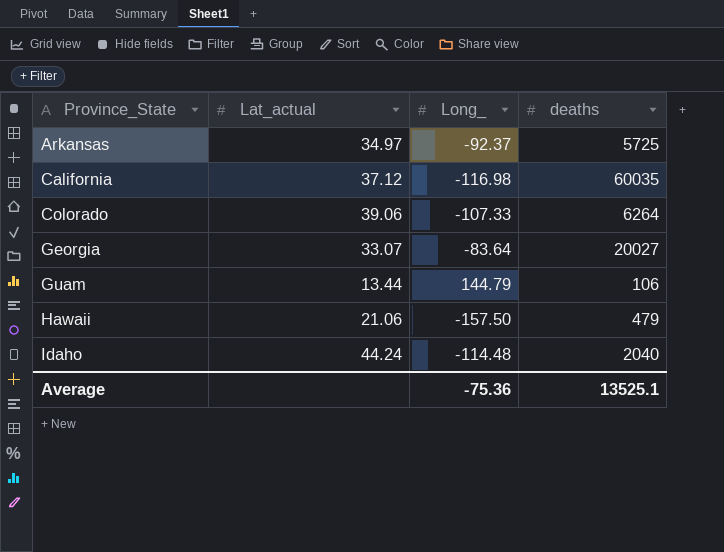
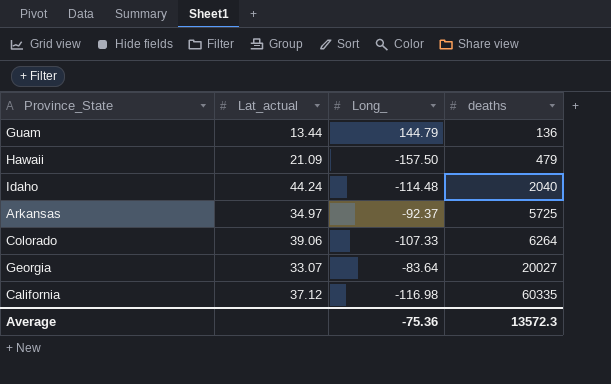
row order: Province_State ascending -> deaths ascending
Guam | deaths: 106 -> 136
Hawaii | Lat_actual: 21.06 -> 21.09
California | deaths: 60035 -> 60335
Average | deaths: 13525.1 -> 13572.3

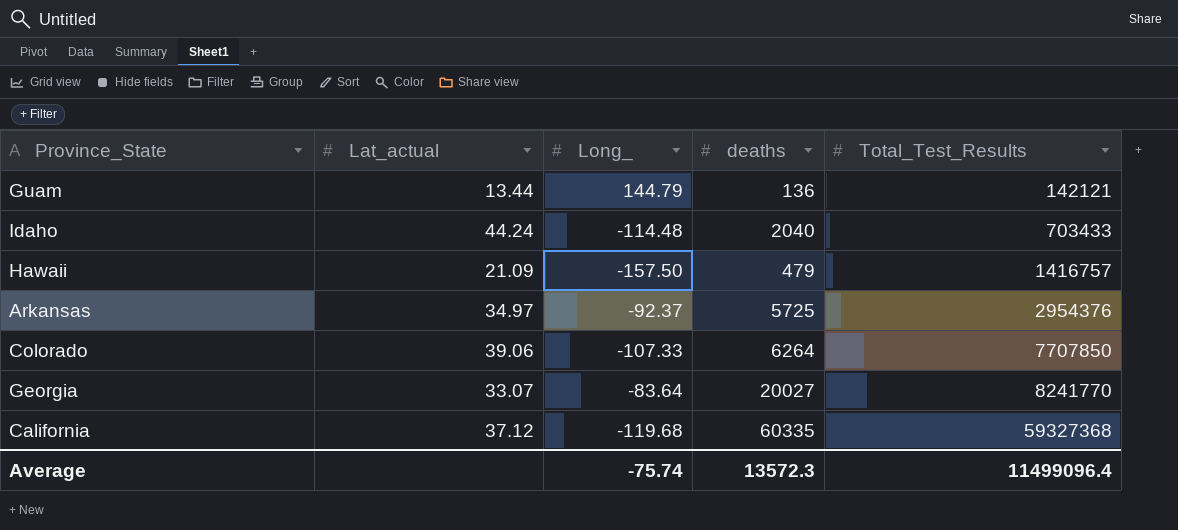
row order: deaths ascending -> Total_Test_Results ascending
column Total_Test_Results | position: none -> 5
California | Long_: -116.98 -> -119.68
Average | Long_: -75.36 -> -75.74

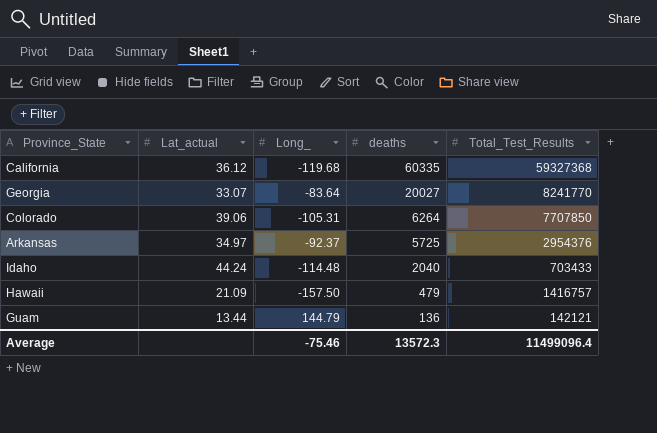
row order: Total_Test_Results ascending -> deaths descending
California | Lat_actual: 37.12 -> 36.12
Colorado | Long_: -107.33 -> -105.31
Average | Long_: -75.74 -> -75.46

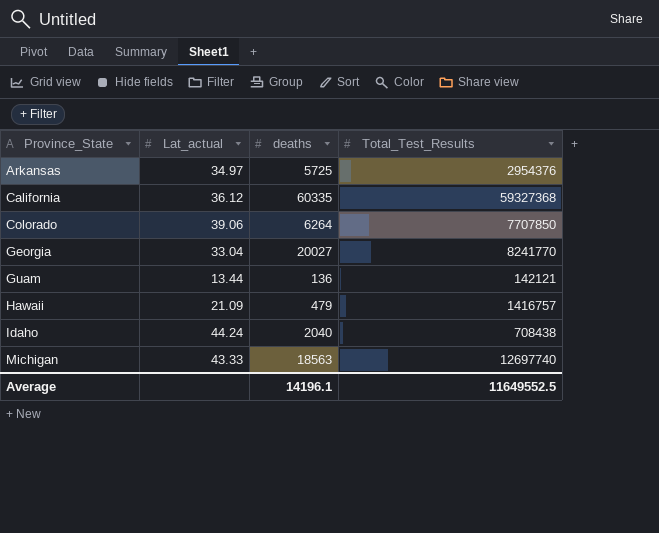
row order: deaths descending -> Province_State ascending
column Long_ | position: 3 -> none
Georgia | Lat_actual: 33.07 -> 33.04
Idaho | Total_Test_Results: 703433 -> 708438
row Michigan: none -> 43.33 | 18563 | 12697740
Average | deaths: 13572.3 -> 14196.1
Average | Total_Test_Results: 11499096.4 -> 11649552.5

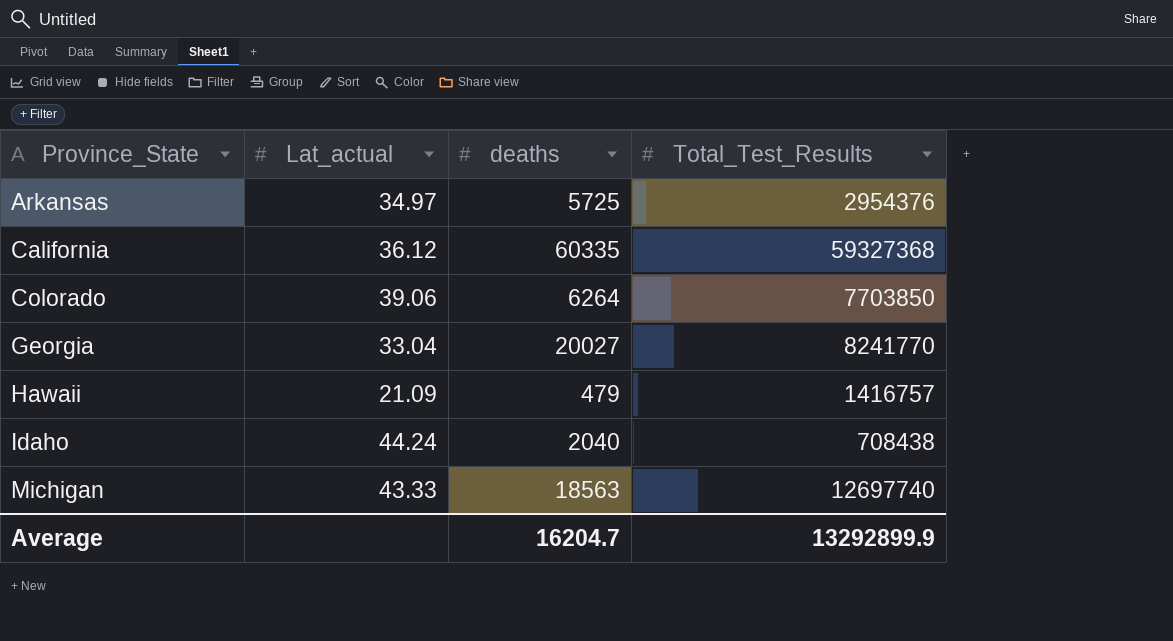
row Guam: 13.44 | 136 | 142121 -> none
Colorado | Total_Test_Results: 7707850 -> 7703850
Average | deaths: 14196.1 -> 16204.7
Average | Total_Test_Results: 11649552.5 -> 13292899.9

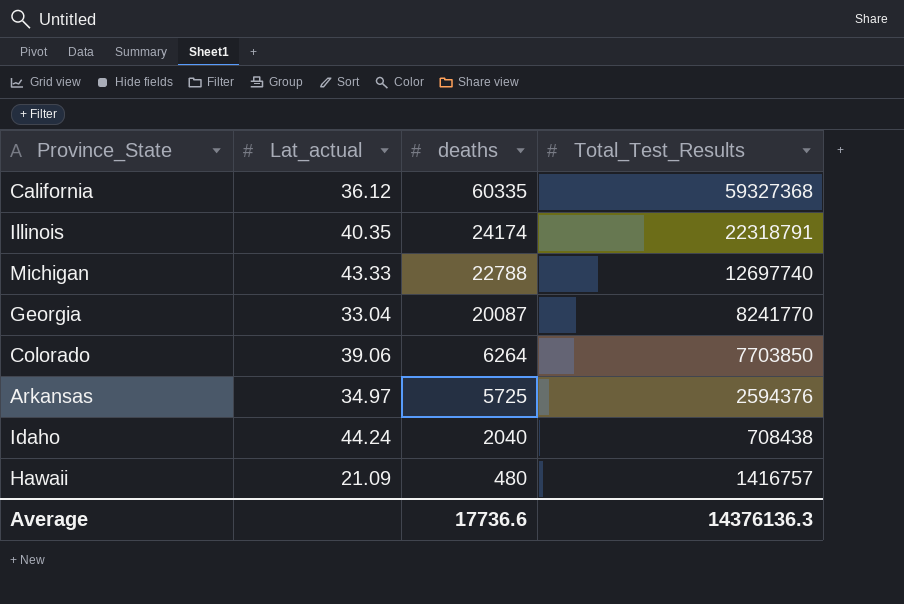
row order: Province_State ascending -> deaths descending
row Illinois: none -> 40.35 | 24174 | 22318791
Michigan | deaths: 18563 -> 22788
Georgia | deaths: 20027 -> 20087
Arkansas | Total_Test_Results: 2954376 -> 2594376
Hawaii | deaths: 479 -> 480
Average | deaths: 16204.7 -> 17736.6
Average | Total_Test_Results: 13292899.9 -> 14376136.3

